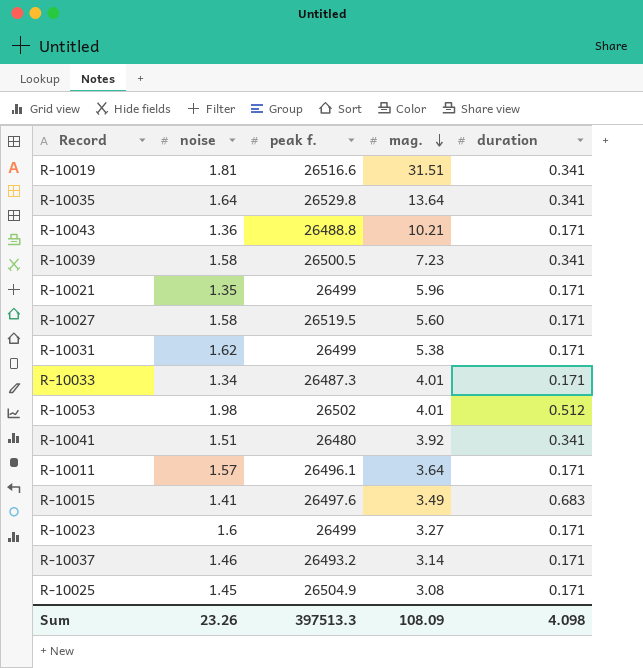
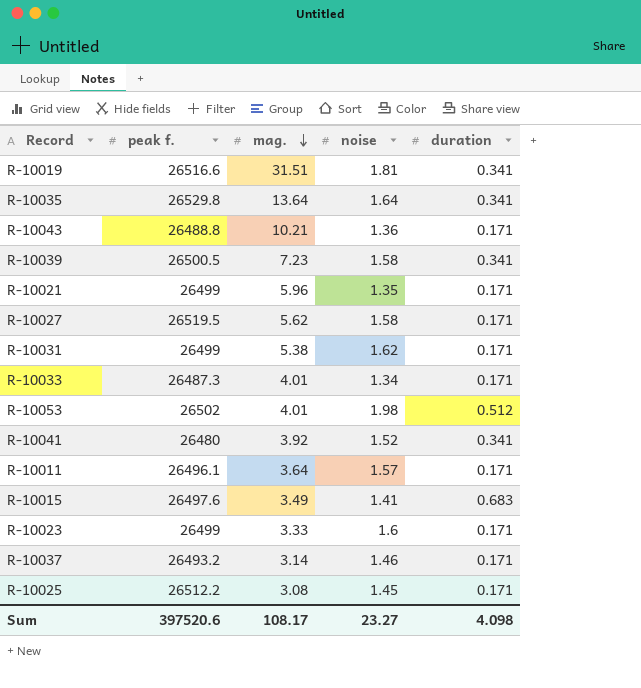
column noise | position: 2 -> 4
R-10027 | mag.: 5.60 -> 5.62
R-10041 | noise: 1.51 -> 1.52
R-10023 | mag.: 3.27 -> 3.33
R-10025 | peak f.: 26504.9 -> 26512.2
Sum | peak f.: 397513.3 -> 397520.6
Sum | mag.: 108.09 -> 108.17
Sum | noise: 23.26 -> 23.27

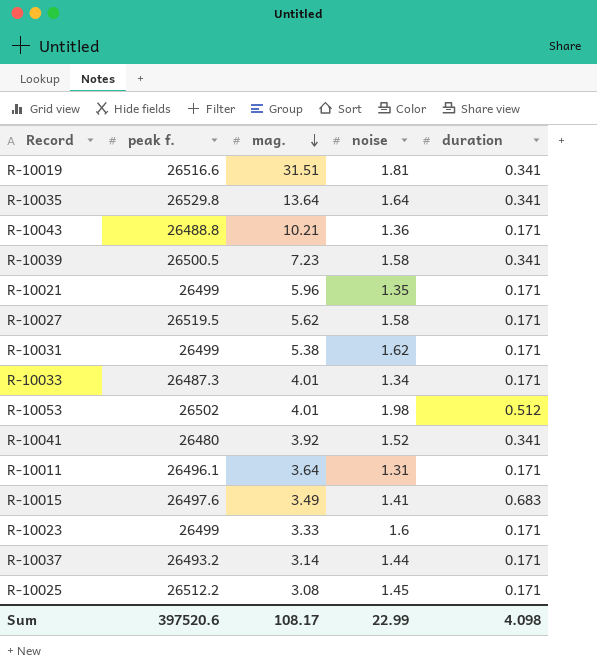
R-10011 | noise: 1.57 -> 1.31
R-10037 | noise: 1.46 -> 1.44
Sum | noise: 23.27 -> 22.99

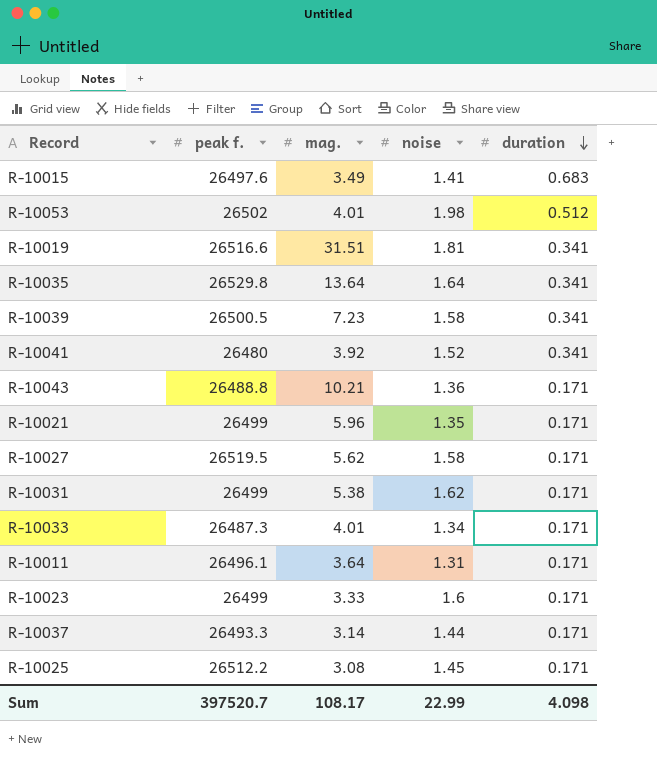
row order: mag. descending -> duration descending
R-10037 | peak f.: 26493.2 -> 26493.3
Sum | peak f.: 397520.6 -> 397520.7

